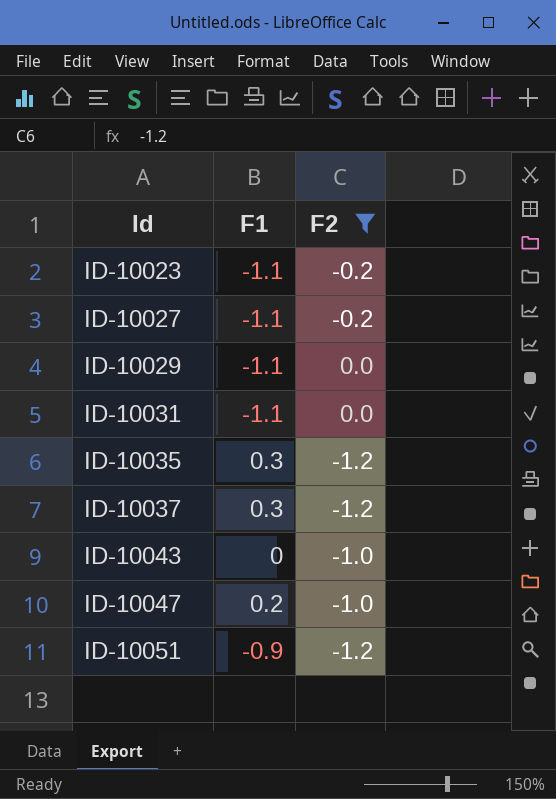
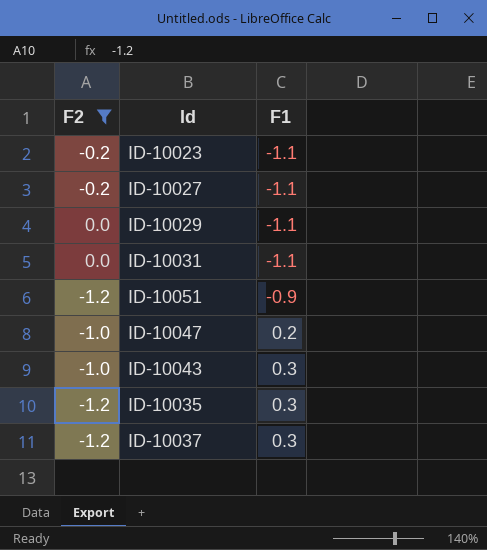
row order: Id ascending -> F1 ascending
column F2 | position: 3 -> 1
ID-10043 | F1: 0 -> 0.3

